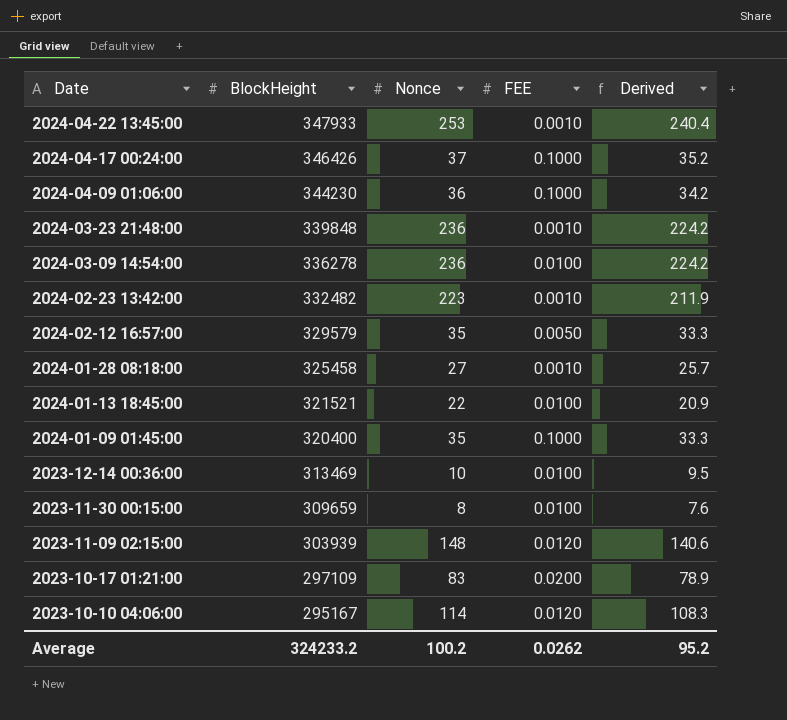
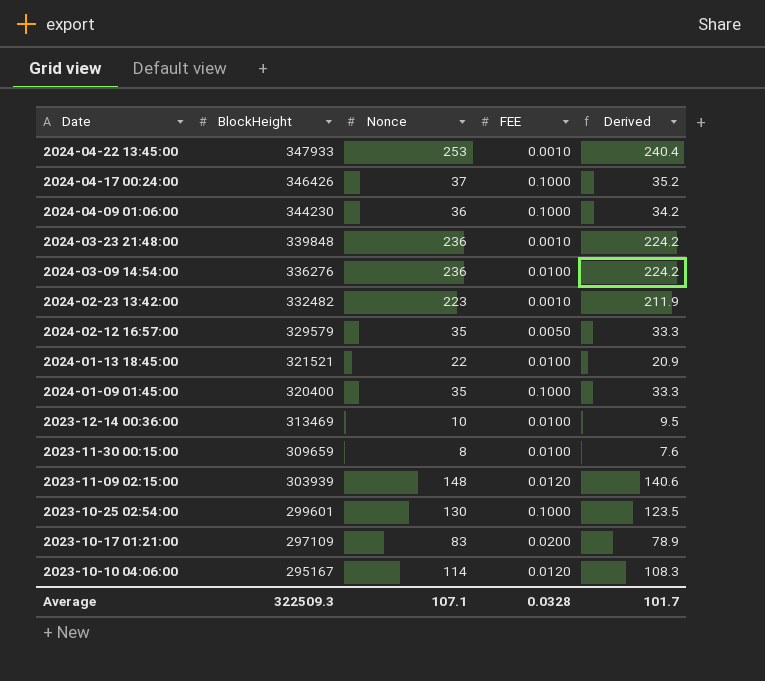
row 2024-01-28 08:18:00: 325458 | 27 | 0.0010 | 25.7 -> none
2024-03-09 14:54:00 | BlockHeight: 336278 -> 336276
row 2023-10-25 02:54:00: none -> 299601 | 130 | 0.1000 | 123.5
Average | BlockHeight: 324233.2 -> 322509.3
Average | Nonce: 100.2 -> 107.1
Average | FEE: 0.0262 -> 0.0328
Average | Derived: 95.2 -> 101.7

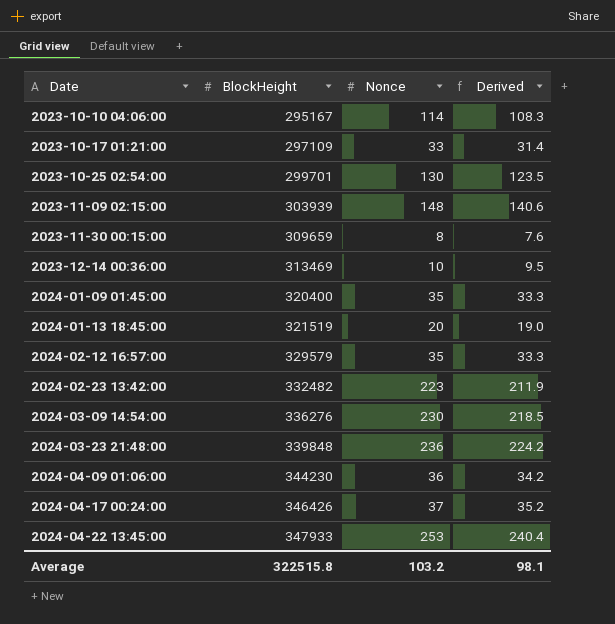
row order: Date descending -> Date ascending
column FEE | position: 4 -> none
2023-10-17 01:21:00 | Nonce: 83 -> 33
2023-10-17 01:21:00 | Derived: 78.9 -> 31.4
2023-10-25 02:54:00 | BlockHeight: 299601 -> 299701
2024-01-13 18:45:00 | BlockHeight: 321521 -> 321519
2024-01-13 18:45:00 | Nonce: 22 -> 20
2024-01-13 18:45:00 | Derived: 20.9 -> 19.0
2024-03-09 14:54:00 | Nonce: 236 -> 230
2024-03-09 14:54:00 | Derived: 224.2 -> 218.5
Average | BlockHeight: 322509.3 -> 322515.8
Average | Nonce: 107.1 -> 103.2
Average | Derived: 101.7 -> 98.1

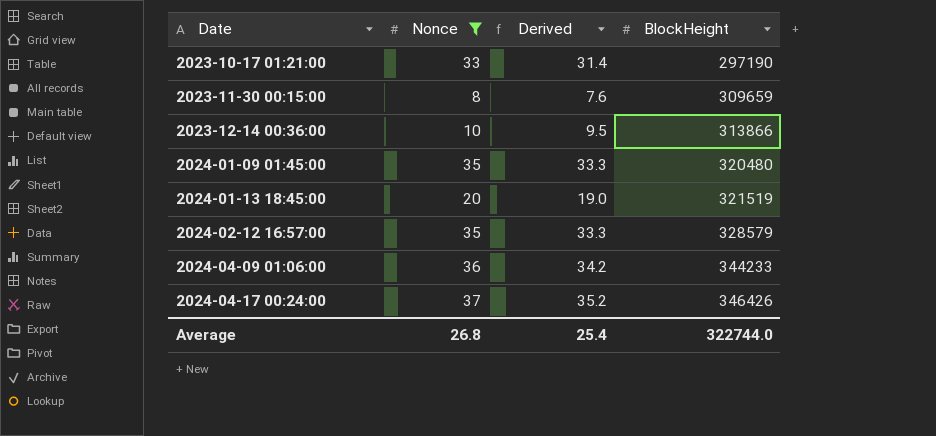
filter: none -> Nonce <= 37
column BlockHeight | position: 2 -> 4
2023-10-17 01:21:00 | BlockHeight: 297109 -> 297190
2023-12-14 00:36:00 | BlockHeight: 313469 -> 313866
2024-01-09 01:45:00 | BlockHeight: 320400 -> 320480
2024-02-12 16:57:00 | BlockHeight: 329579 -> 328579
2024-04-09 01:06:00 | BlockHeight: 344230 -> 344233
Average | Nonce: 103.2 -> 26.8
Average | Derived: 98.1 -> 25.4
Average | BlockHeight: 322515.8 -> 322744.0

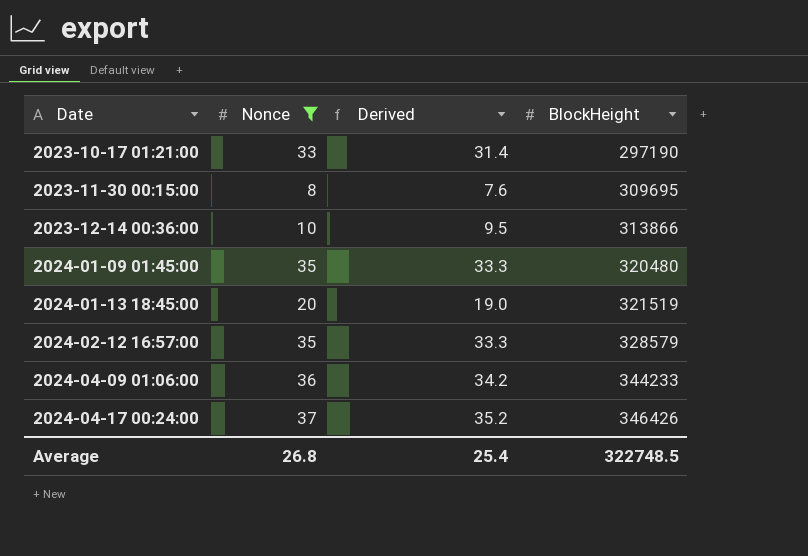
2023-11-30 00:15:00 | BlockHeight: 309659 -> 309695
Average | BlockHeight: 322744.0 -> 322748.5

